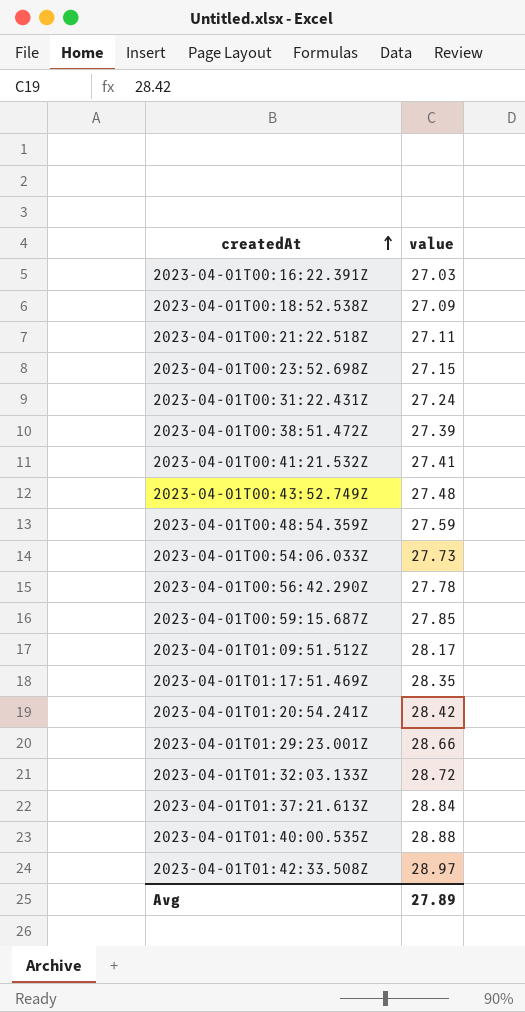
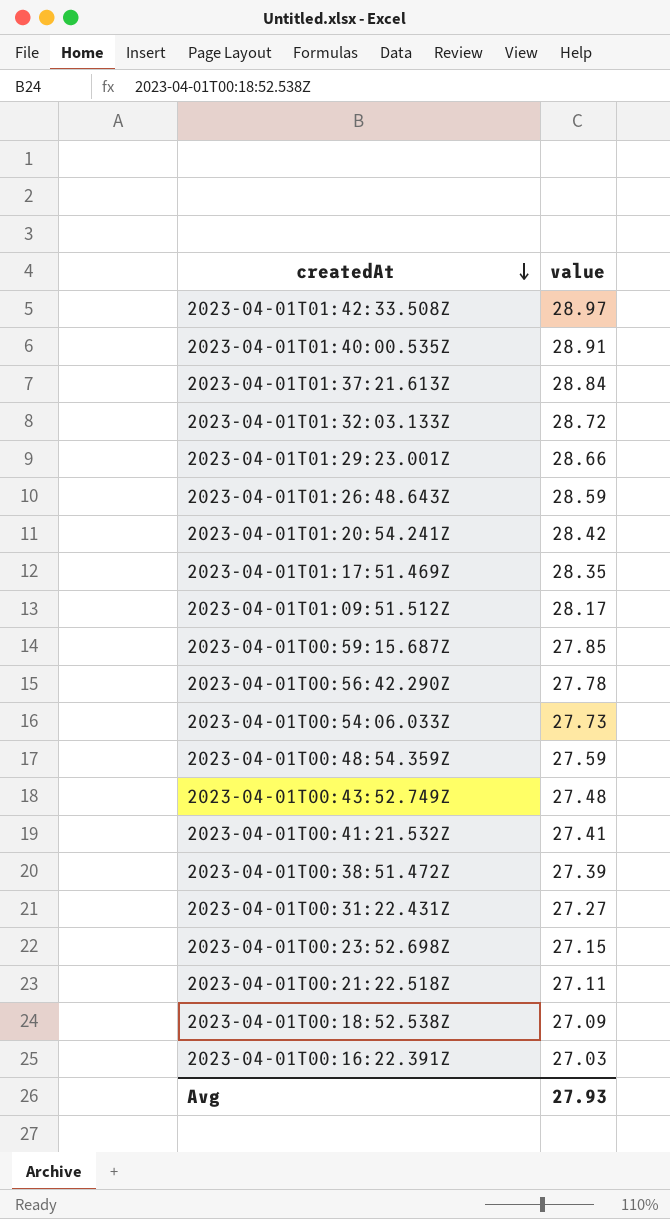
row order: createdAt ascending -> createdAt descending
2023-04-01T01:40:00.535Z | value: 28.88 -> 28.91
row 2023-04-01T01:26:48.643Z: none -> 28.59
2023-04-01T00:31:22.431Z | value: 27.24 -> 27.27
Avg | value: 27.89 -> 27.93

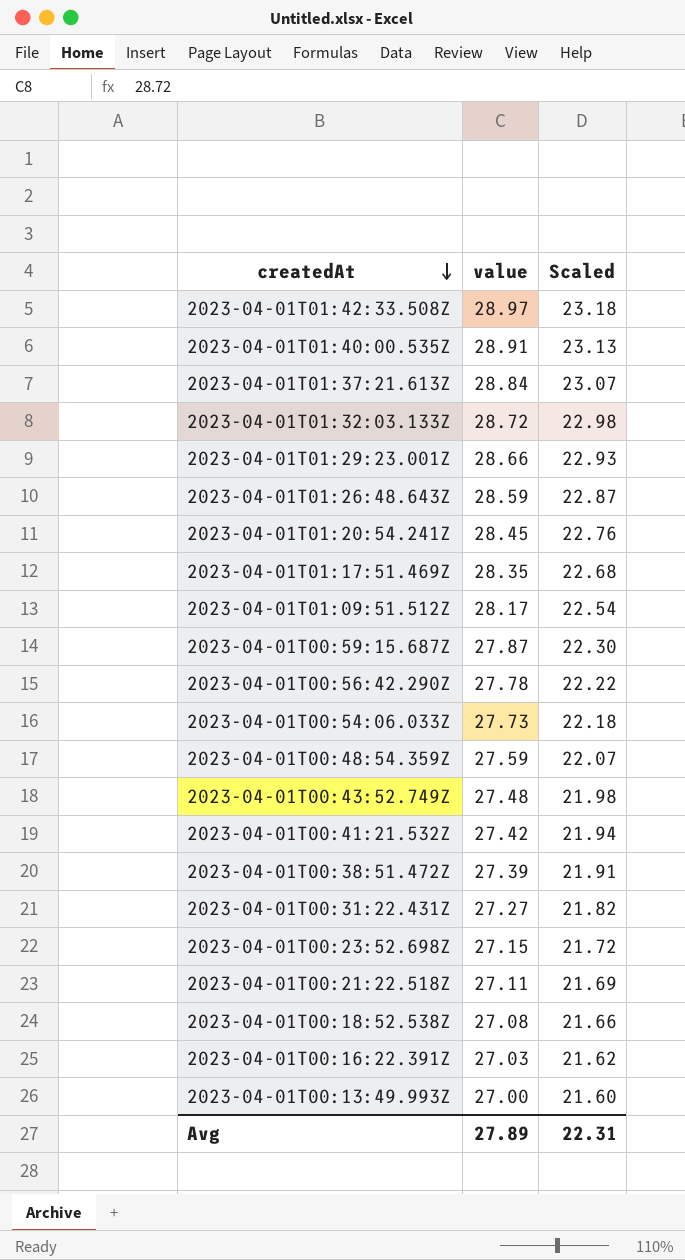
column Scaled | formula: none -> [value] * 0.8
2023-04-01T01:20:54.241Z | value: 28.42 -> 28.45
2023-04-01T00:59:15.687Z | value: 27.85 -> 27.87
2023-04-01T00:41:21.532Z | value: 27.41 -> 27.42
2023-04-01T00:18:52.538Z | value: 27.09 -> 27.08
row 2023-04-01T00:13:49.993Z: none -> 27.00 | 21.60
Avg | value: 27.93 -> 27.89

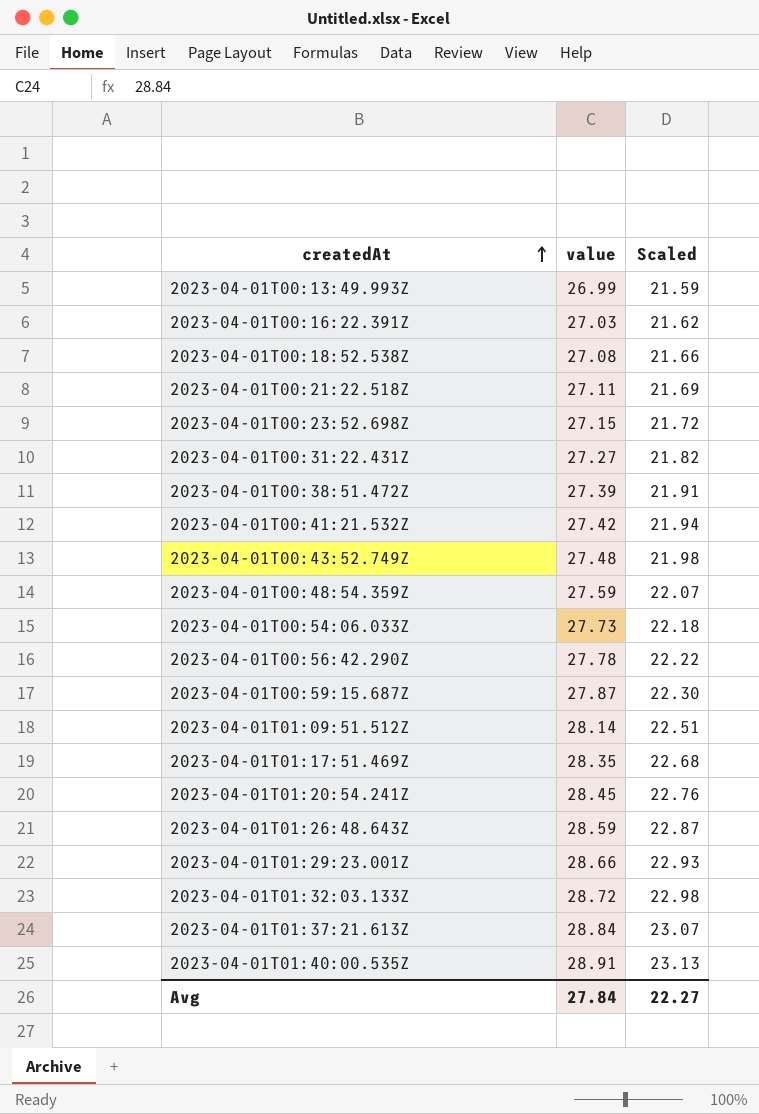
row order: createdAt descending -> createdAt ascending
row 2023-04-01T01:42:33.508Z: 28.97 | 23.18 -> none
2023-04-01T00:13:49.993Z | value: 27.00 -> 26.99
2023-04-01T00:13:49.993Z | Scaled: 21.60 -> 21.59
2023-04-01T01:09:51.512Z | value: 28.17 -> 28.14
2023-04-01T01:09:51.512Z | Scaled: 22.54 -> 22.51
Avg | value: 27.89 -> 27.84
Avg | Scaled: 22.31 -> 22.27

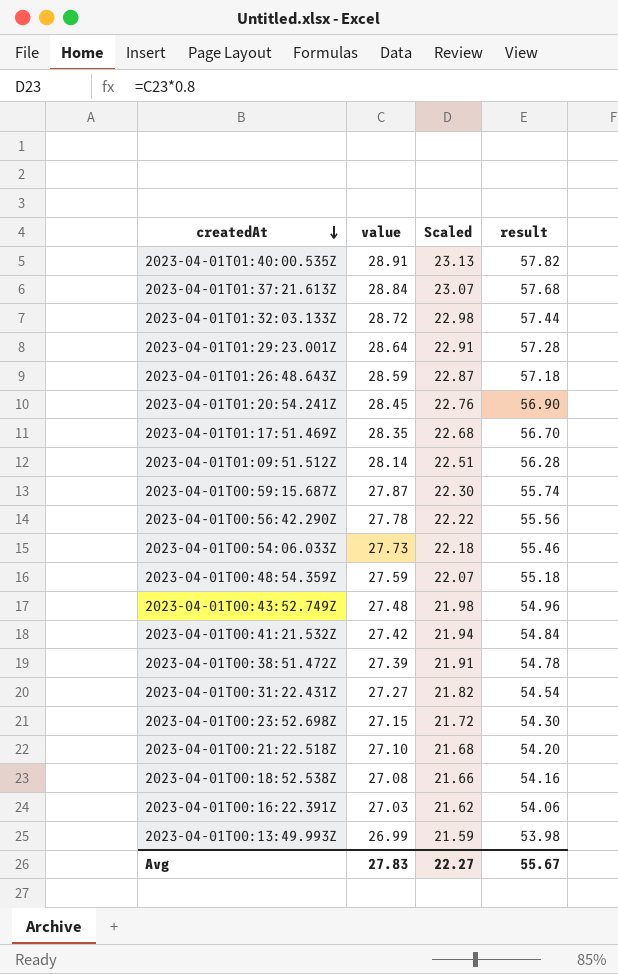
row order: createdAt ascending -> createdAt descending
column result | formula: none -> [value] * 2
2023-04-01T01:29:23.001Z | value: 28.66 -> 28.64
2023-04-01T01:29:23.001Z | Scaled: 22.93 -> 22.91
2023-04-01T00:21:22.518Z | value: 27.11 -> 27.10
2023-04-01T00:21:22.518Z | Scaled: 21.69 -> 21.68
Avg | value: 27.84 -> 27.83

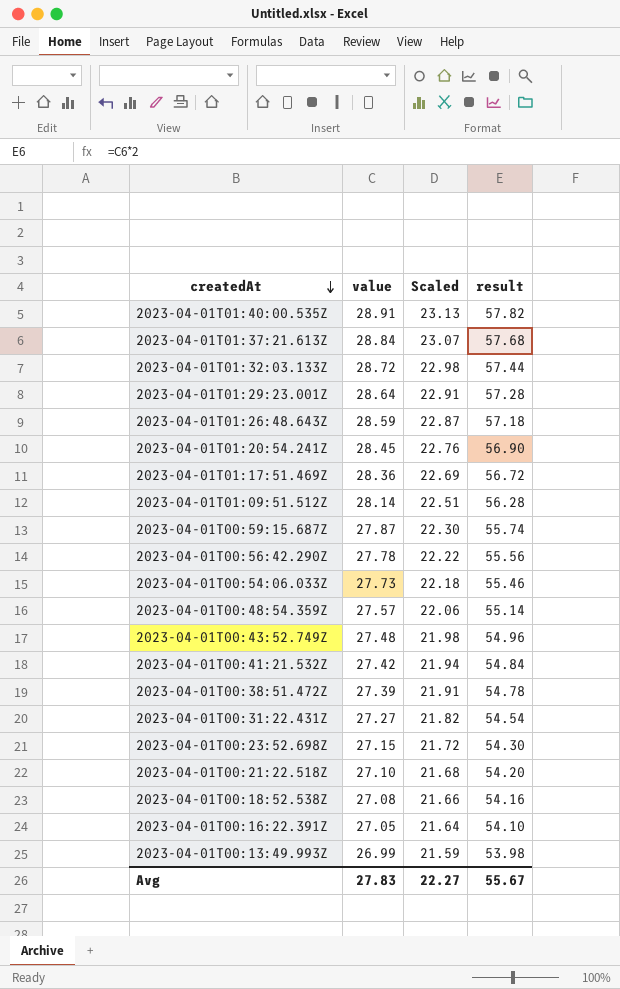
2023-04-01T01:17:51.469Z | value: 28.35 -> 28.36
2023-04-01T01:17:51.469Z | Scaled: 22.68 -> 22.69
2023-04-01T01:17:51.469Z | result: 56.70 -> 56.72
2023-04-01T00:48:54.359Z | value: 27.59 -> 27.57
2023-04-01T00:48:54.359Z | Scaled: 22.07 -> 22.06
2023-04-01T00:48:54.359Z | result: 55.18 -> 55.14
2023-04-01T00:16:22.391Z | value: 27.03 -> 27.05
2023-04-01T00:16:22.391Z | Scaled: 21.62 -> 21.64
2023-04-01T00:16:22.391Z | result: 54.06 -> 54.10

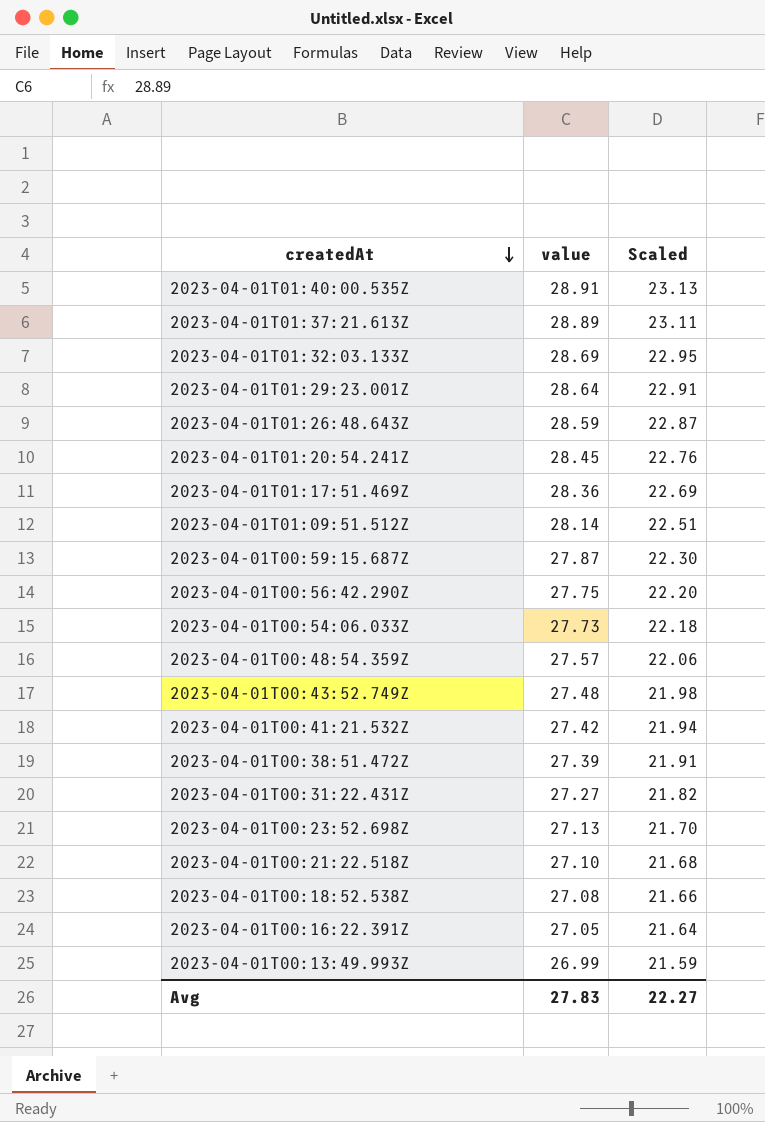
column result | formula: [value] * 2 -> none
2023-04-01T01:37:21.613Z | value: 28.84 -> 28.89
2023-04-01T01:37:21.613Z | Scaled: 23.07 -> 23.11
2023-04-01T01:32:03.133Z | value: 28.72 -> 28.69
2023-04-01T01:32:03.133Z | Scaled: 22.98 -> 22.95
2023-04-01T00:56:42.290Z | value: 27.78 -> 27.75
2023-04-01T00:56:42.290Z | Scaled: 22.22 -> 22.20
2023-04-01T00:23:52.698Z | value: 27.15 -> 27.13
2023-04-01T00:23:52.698Z | Scaled: 21.72 -> 21.70

